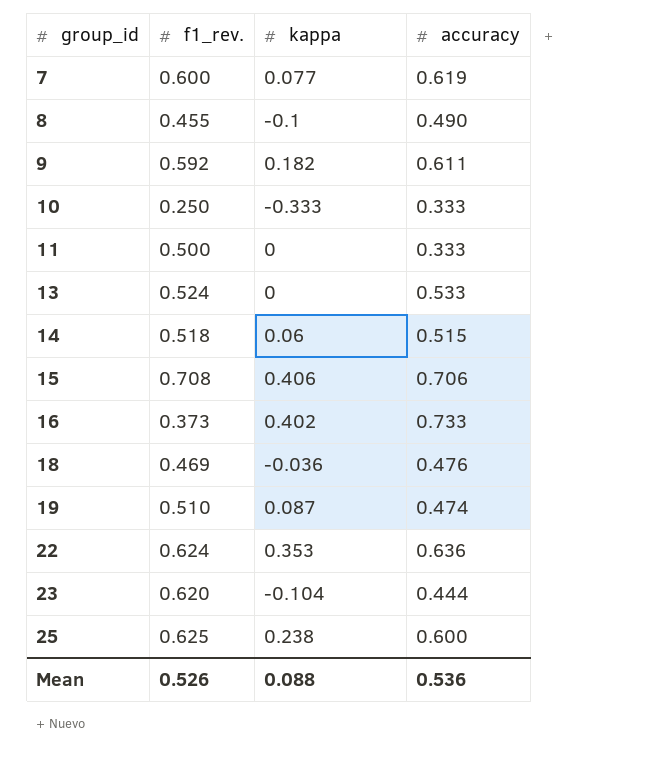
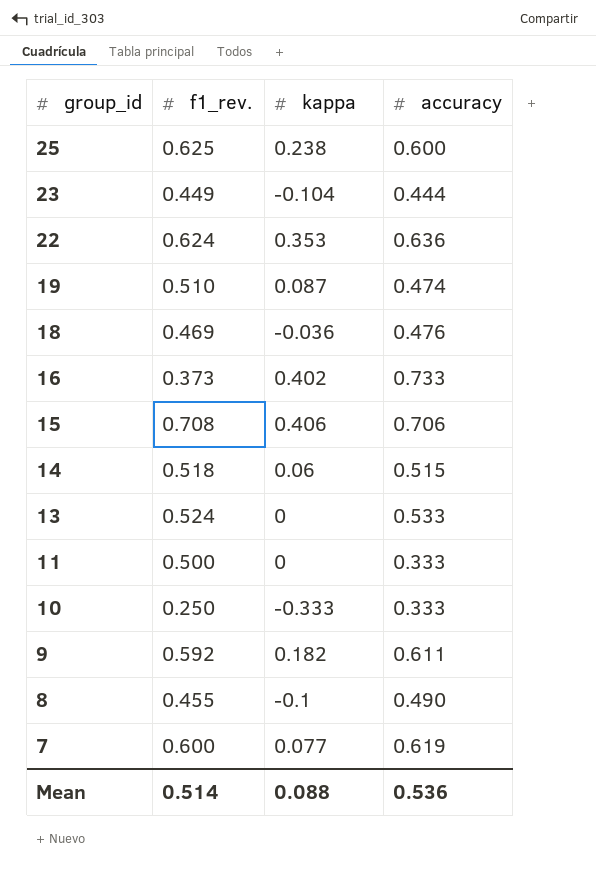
row order: group_id ascending -> group_id descending
23 | f1_rev.: 0.620 -> 0.449
Mean | f1_rev.: 0.526 -> 0.514

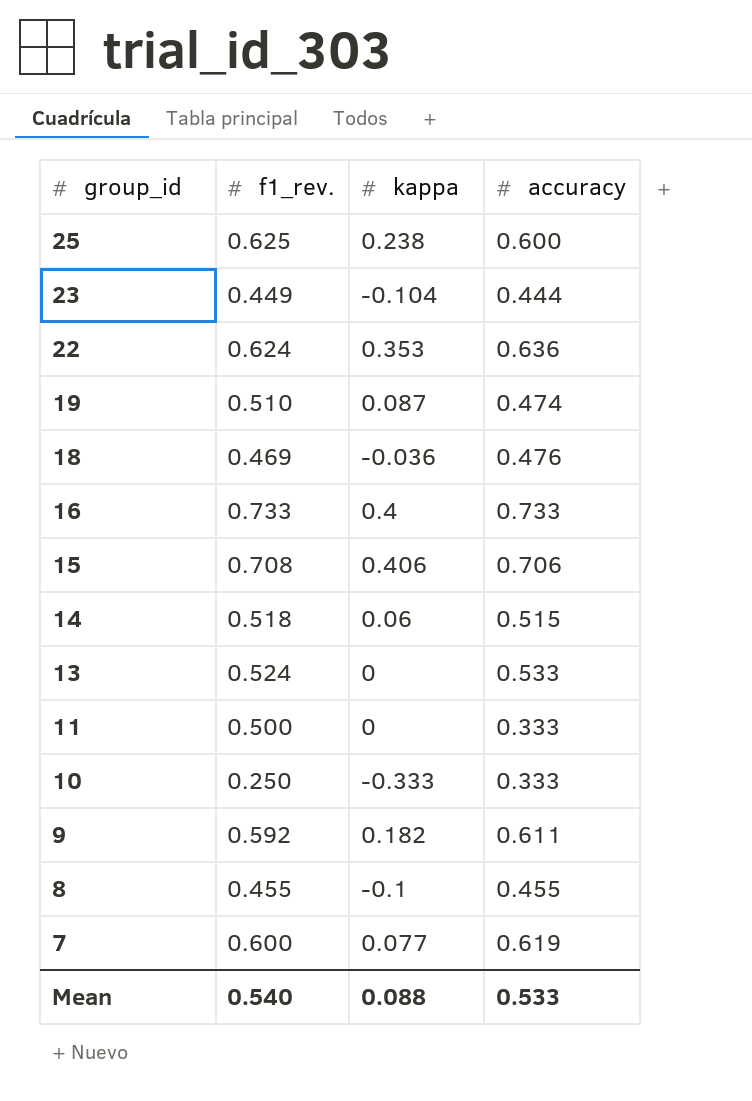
16 | f1_rev.: 0.373 -> 0.733
16 | kappa: 0.402 -> 0.4
8 | accuracy: 0.490 -> 0.455
Mean | f1_rev.: 0.514 -> 0.540
Mean | accuracy: 0.536 -> 0.533

